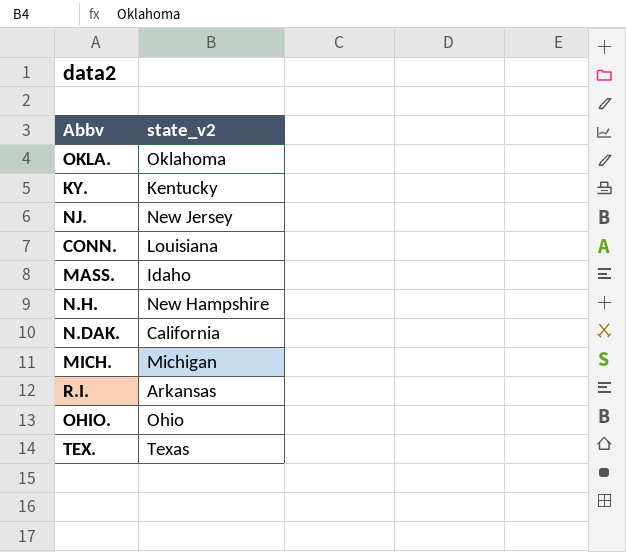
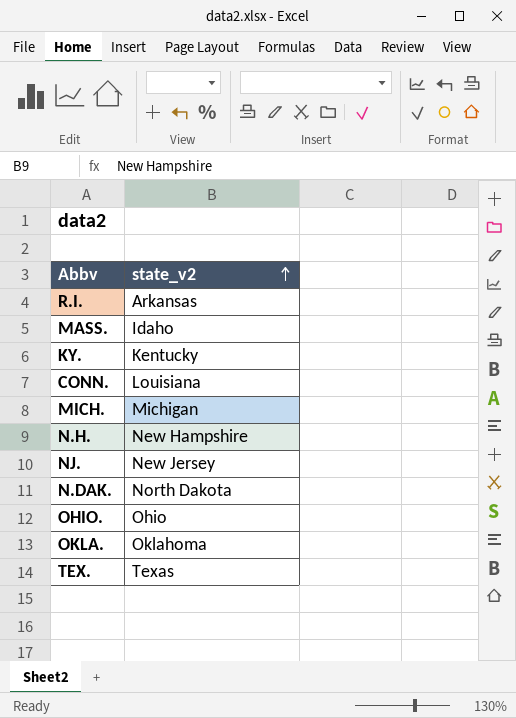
row order: none -> state_v2 ascending
N.DAK. | state_v2: California -> North Dakota

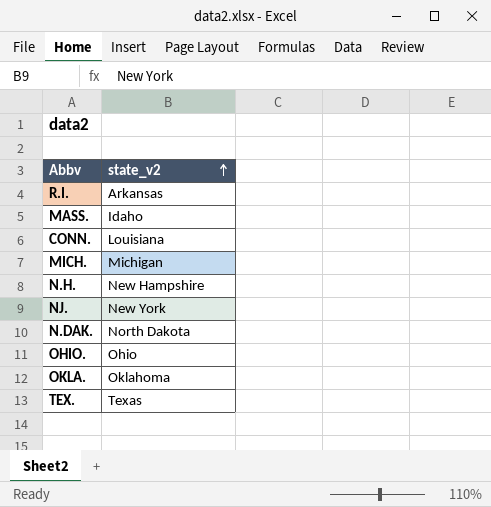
row KY.: Kentucky -> none
NJ. | state_v2: New Jersey -> New York

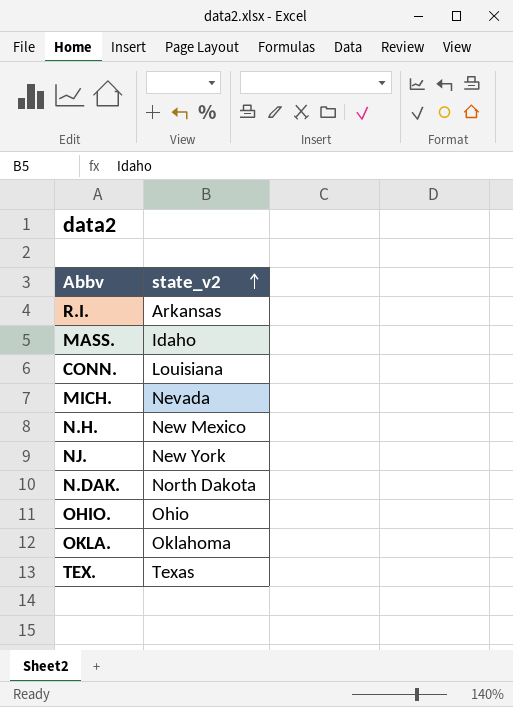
MICH. | state_v2: Michigan -> Nevada
N.H. | state_v2: New Hampshire -> New Mexico

